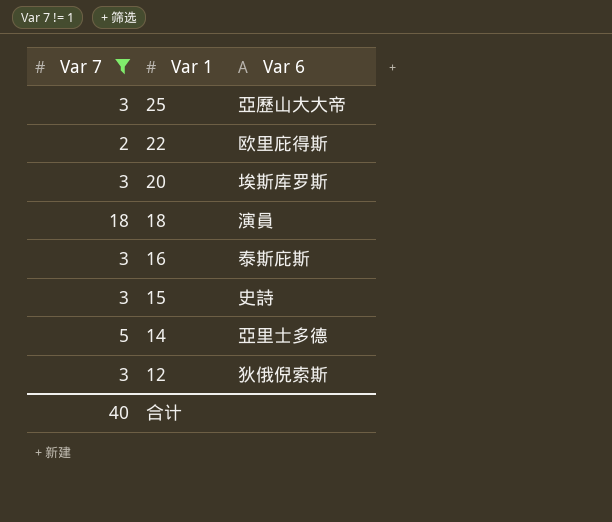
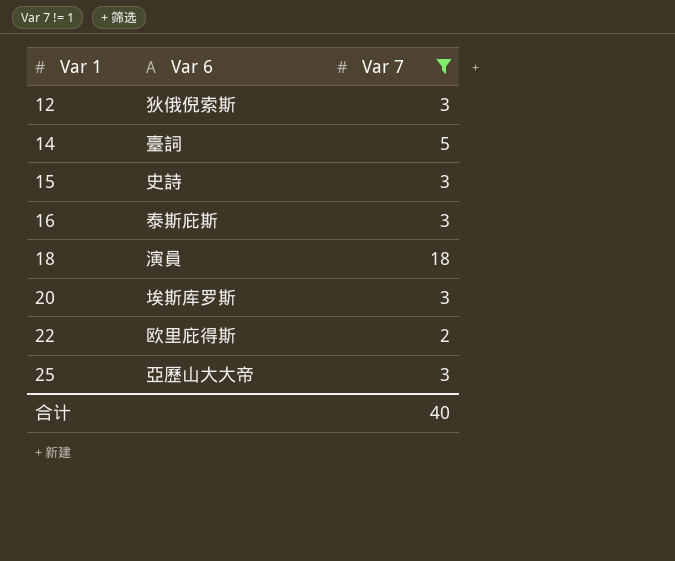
row order: Var 1 descending -> Var 1 ascending
column Var 7 | position: 1 -> 3
14 | Var 6: 亞里士多德 -> 臺詞

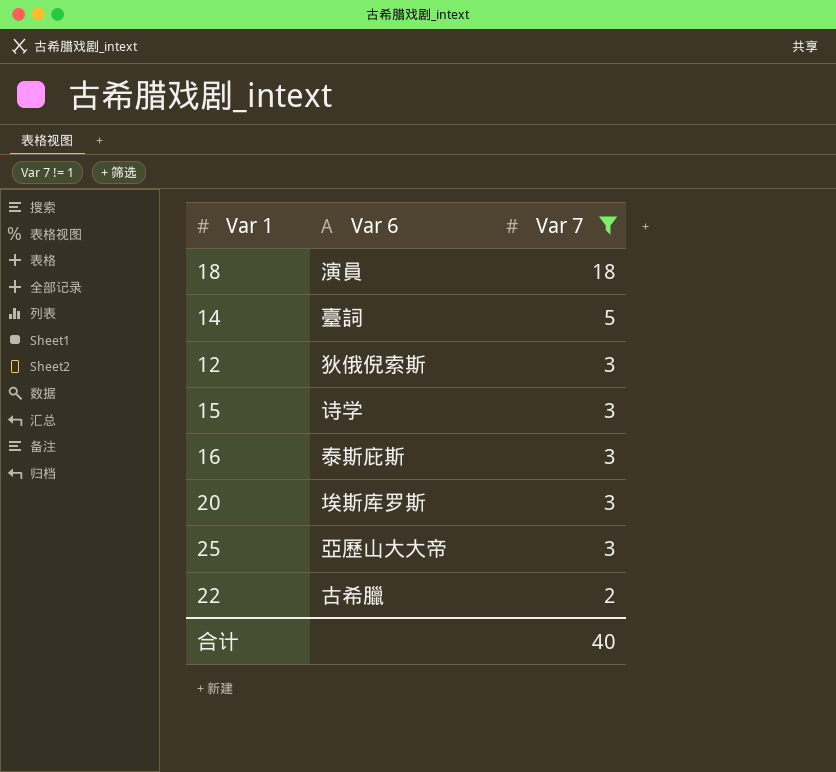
row order: Var 1 ascending -> Var 7 descending
15 | Var 6: 史詩 -> 诗学
22 | Var 6: 欧里庇得斯 -> 古希臘

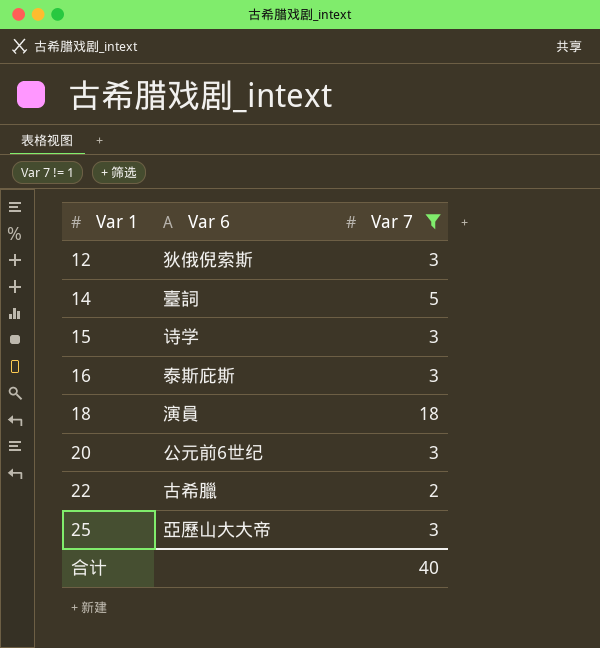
row order: Var 7 descending -> Var 1 ascending
20 | Var 6: 埃斯库罗斯 -> 公元前6世纪

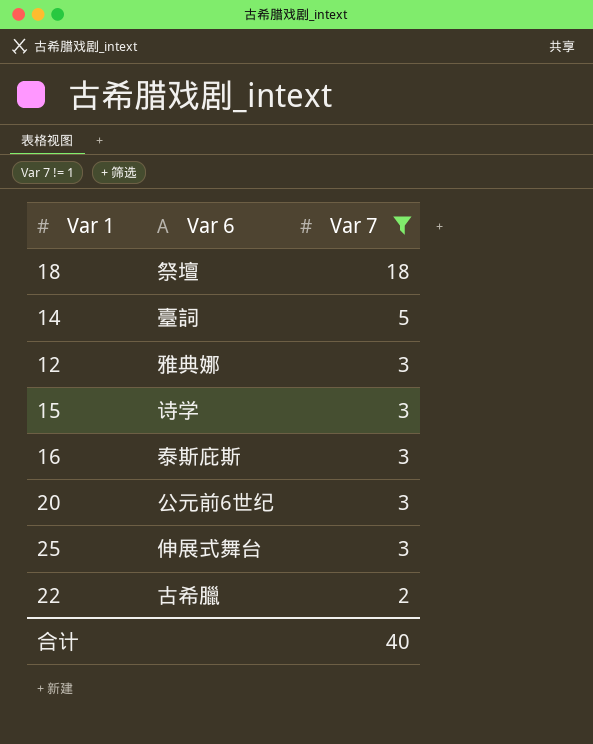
row order: Var 1 ascending -> Var 7 descending
18 | Var 6: 演員 -> 祭壇
12 | Var 6: 狄俄倪索斯 -> 雅典娜
25 | Var 6: 亞歷山大大帝 -> 伸展式舞台

